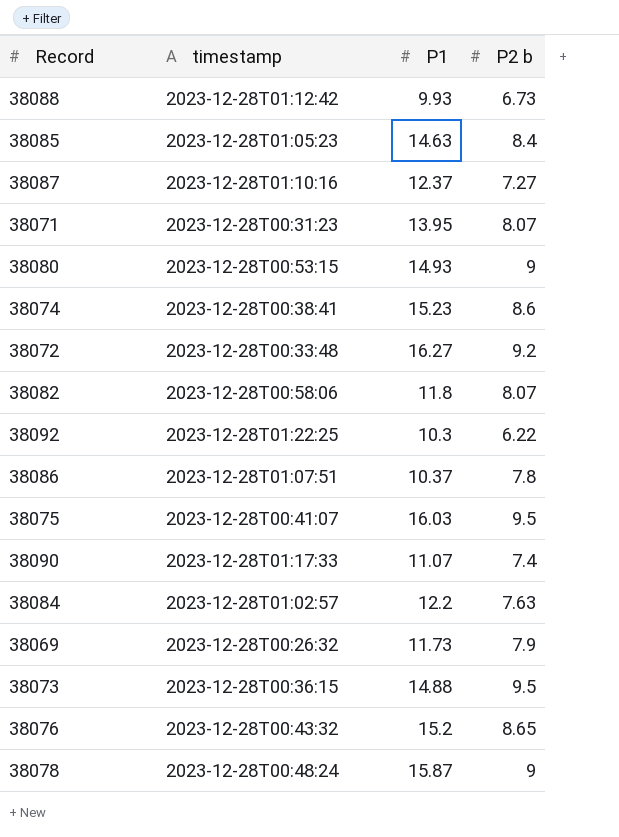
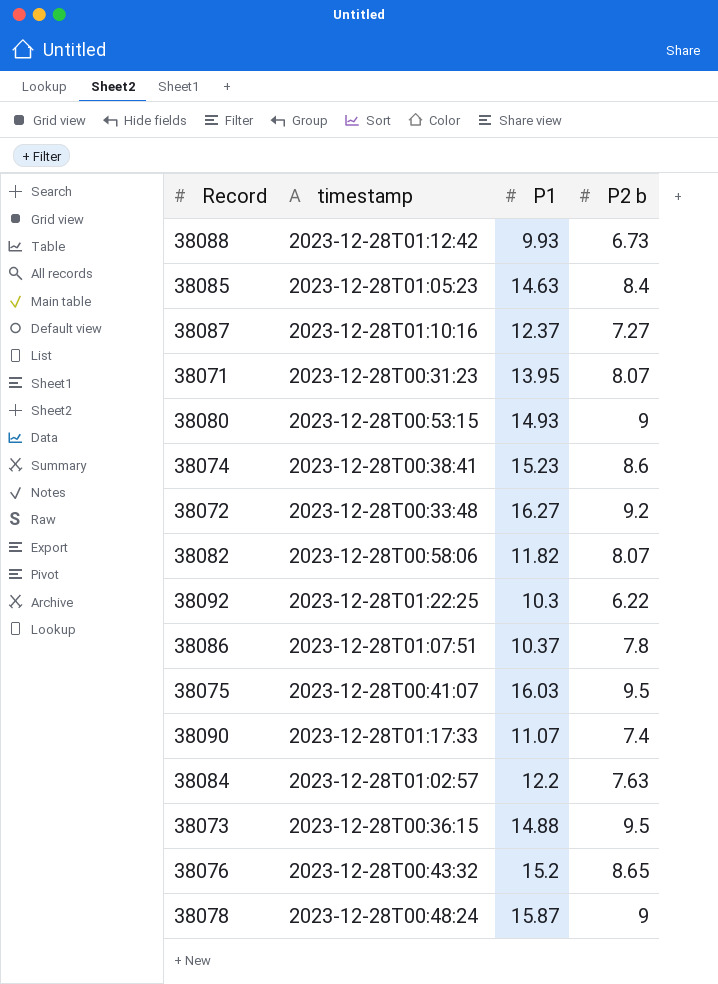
row 38069: 2023-12-28T00:26:32 | 11.73 | 7.9 -> none
38082 | P1: 11.8 -> 11.82

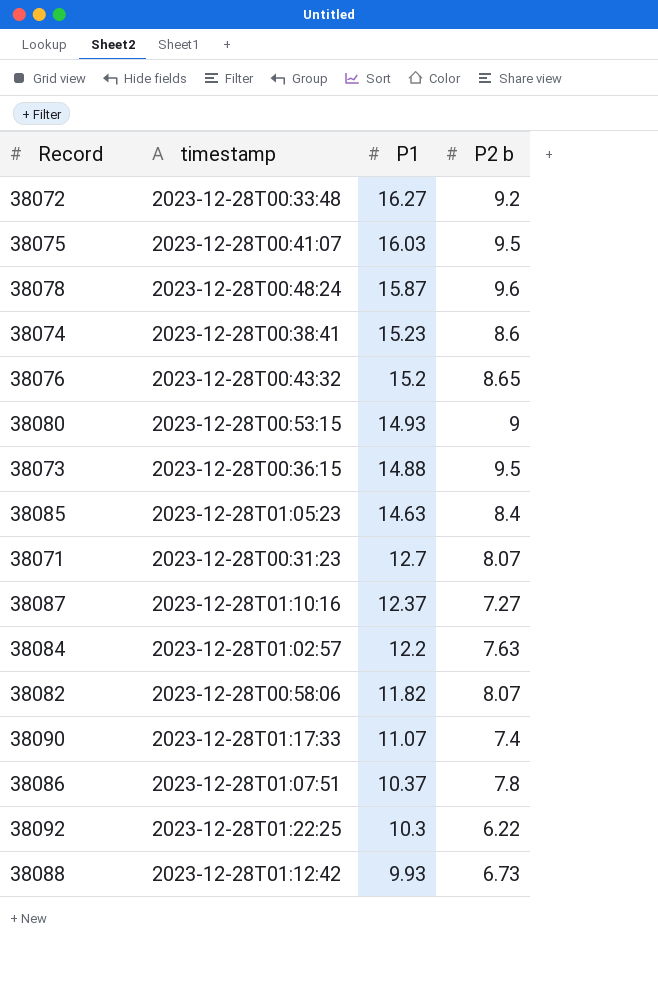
row order: none -> P1 descending
38078 | P2 b: 9 -> 9.6
38071 | P1: 13.95 -> 12.7

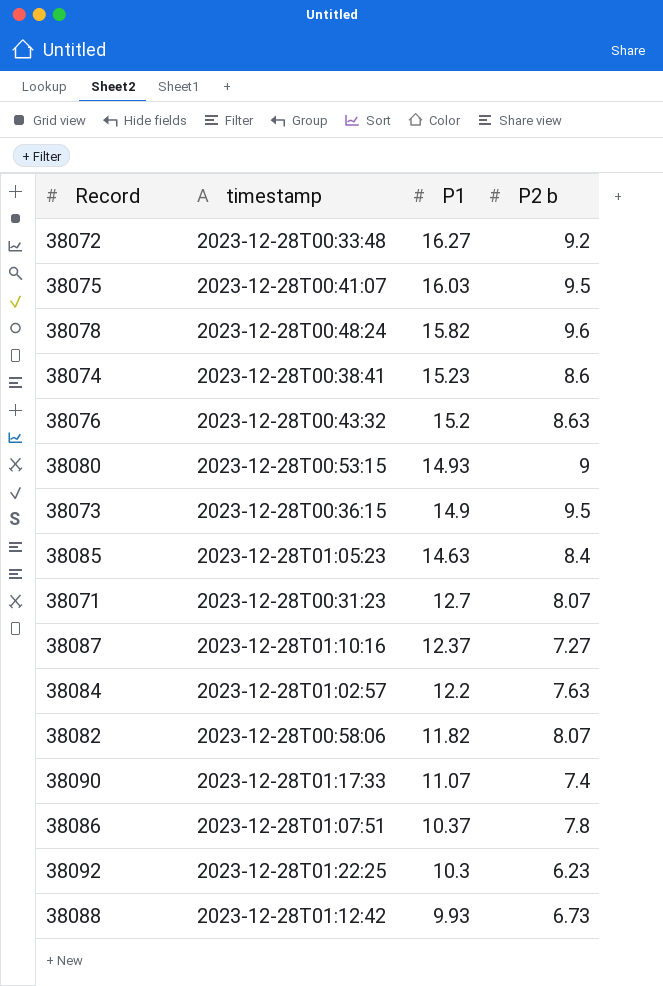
38078 | P1: 15.87 -> 15.82
38076 | P2 b: 8.65 -> 8.63
38073 | P1: 14.88 -> 14.9
38092 | P2 b: 6.22 -> 6.23

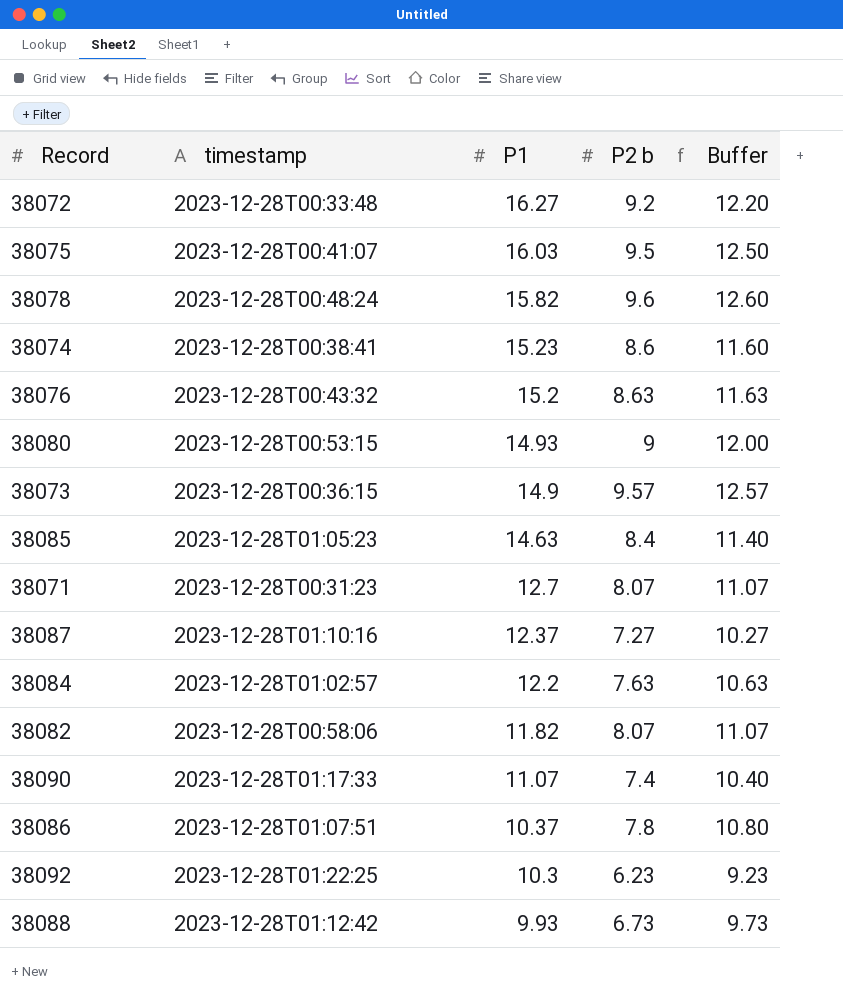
column Buffer | formula: none -> [P2 b] + 3
38073 | P2 b: 9.5 -> 9.57

